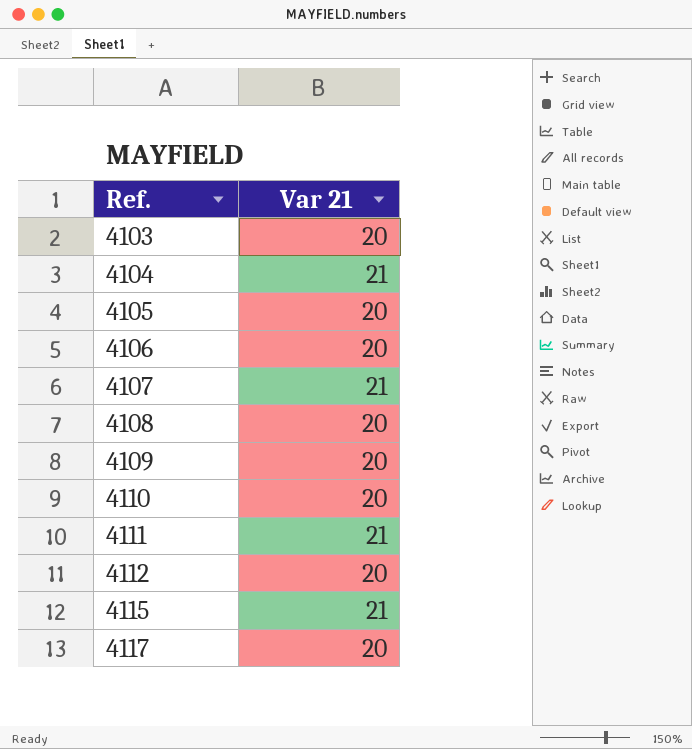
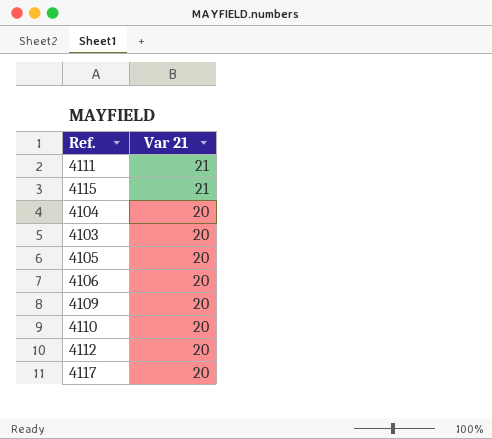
row order: Ref. ascending -> Var 21 descending
row 4107: 21 -> none
row 4108: 20 -> none
4104 | Var 21: 21 -> 20

